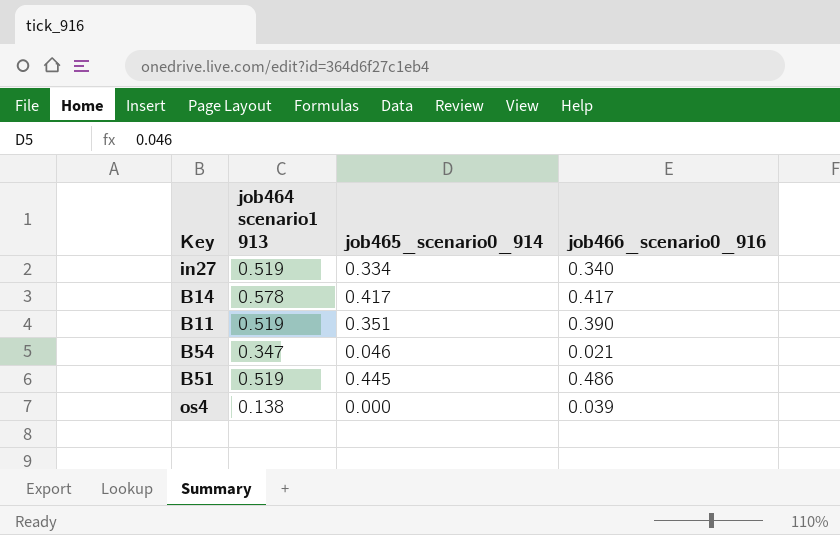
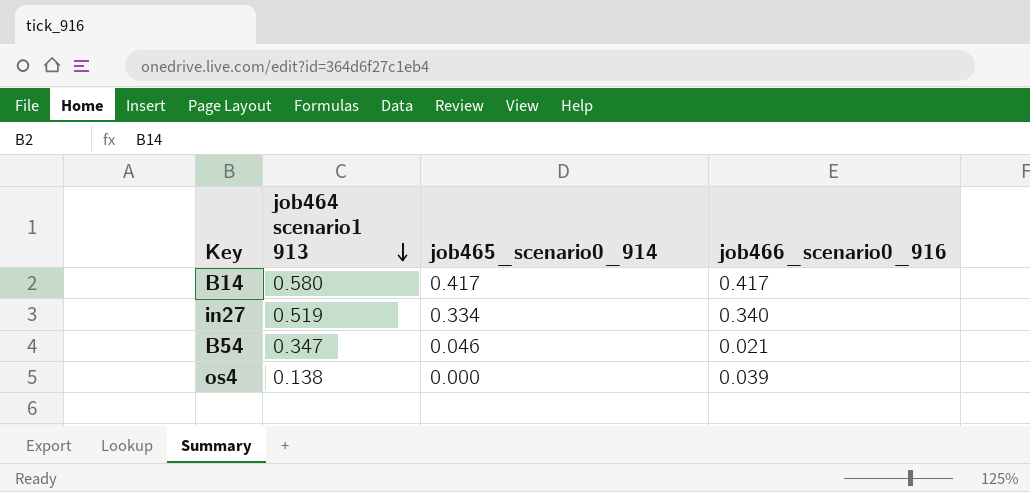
row order: none -> job464 scenario1 913 descending
row B11: 0.519 | 0.351 | 0.390 -> none
row B51: 0.519 | 0.445 | 0.486 -> none
B14 | job464 scenario1 913: 0.578 -> 0.580

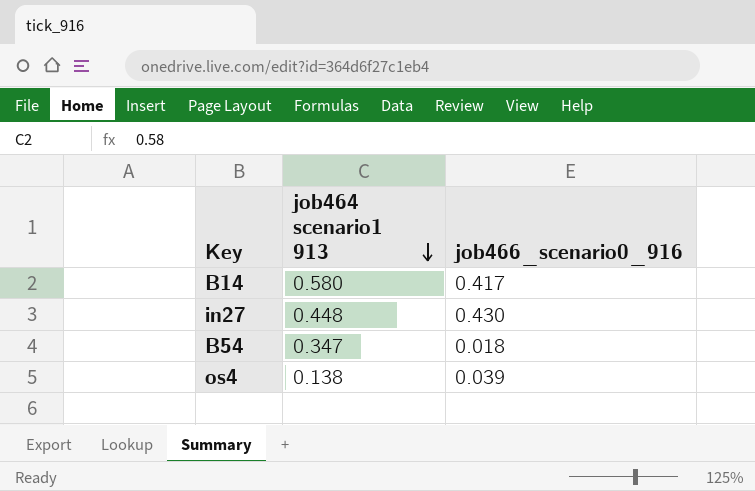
column job465_scenario0_914 | position: 3 -> none
in27 | job464 scenario1 913: 0.519 -> 0.448
in27 | job466_scenario0_916: 0.340 -> 0.430
B54 | job466_scenario0_916: 0.021 -> 0.018

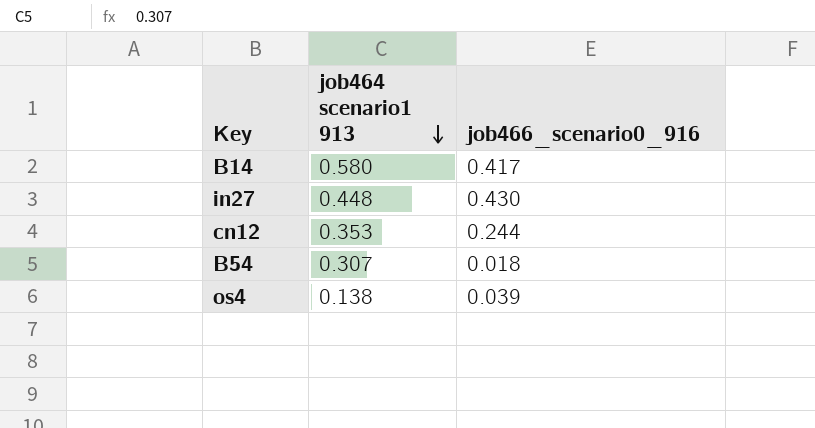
row cn12: none -> 0.353 | 0.244
B54 | job464 scenario1 913: 0.347 -> 0.307

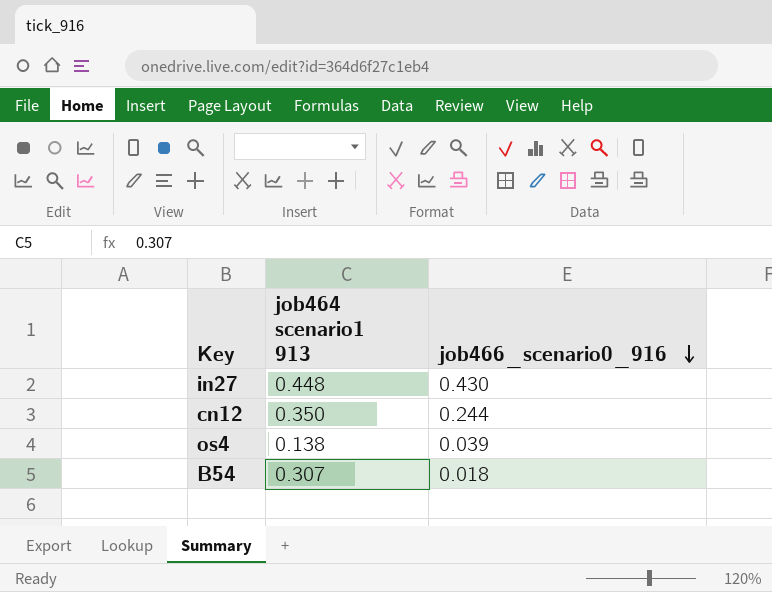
row order: job464 scenario1 913 descending -> job466_scenario0_916 descending
row B14: 0.580 | 0.417 -> none
cn12 | job464 scenario1 913: 0.353 -> 0.350

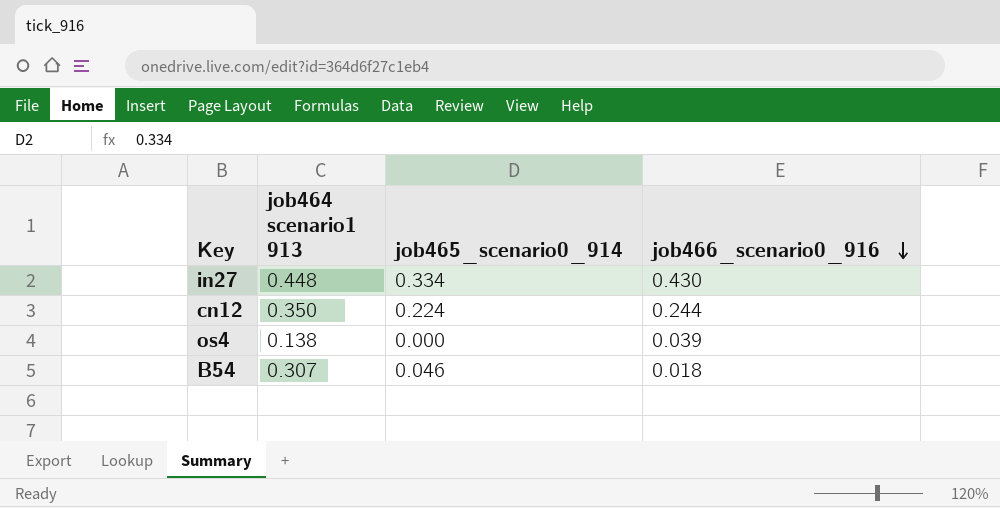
column job465_scenario0_914 | position: none -> 3

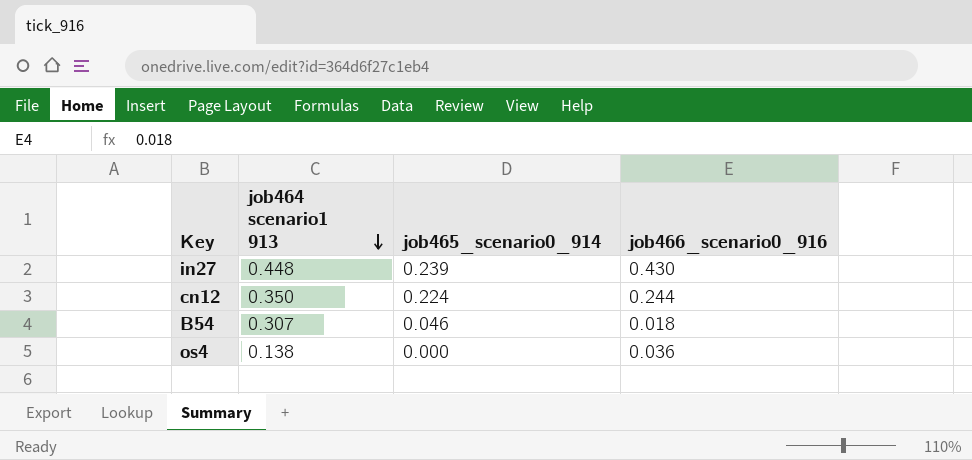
row order: job466_scenario0_916 descending -> job464 scenario1 913 descending
in27 | job465_scenario0_914: 0.334 -> 0.239
os4 | job466_scenario0_916: 0.039 -> 0.036

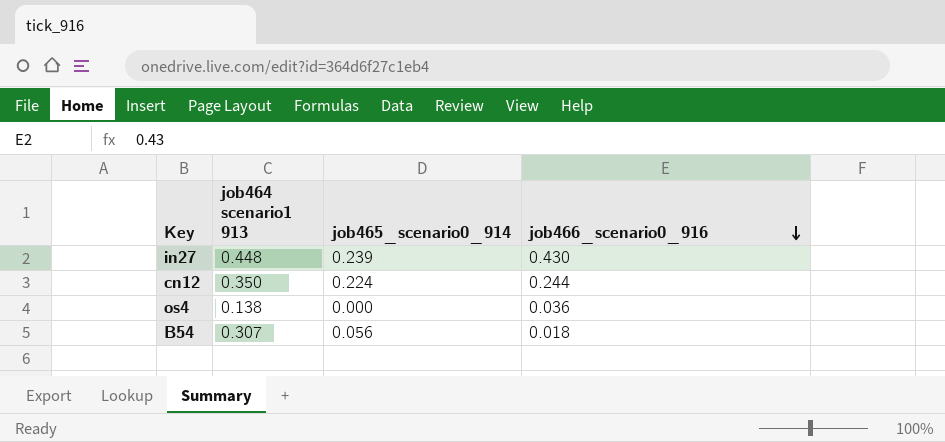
row order: job464 scenario1 913 descending -> job466_scenario0_916 descending
B54 | job465_scenario0_914: 0.046 -> 0.056

